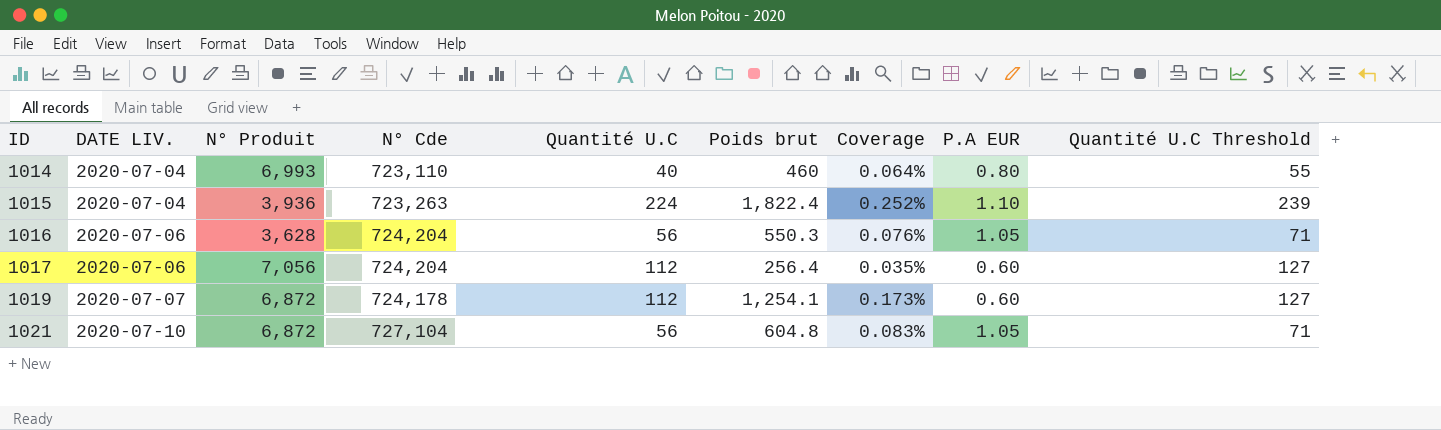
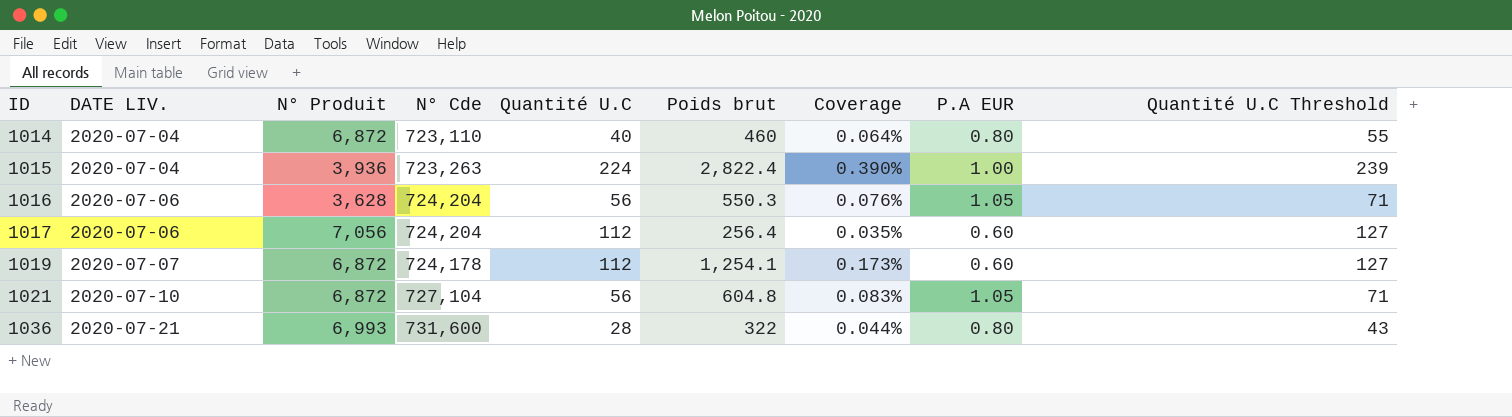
1014 | N° Produit: 6,993 -> 6,872
1015 | Poids brut: 1,822.4 -> 2,822.4
1015 | Coverage: 0.252% -> 0.390%
1015 | P.A EUR: 1.10 -> 1.00
row 1036: none -> 2020-07-21 | 6,993 | 731,600 | 28 | 322 | 0.044% | 0.80 | 43

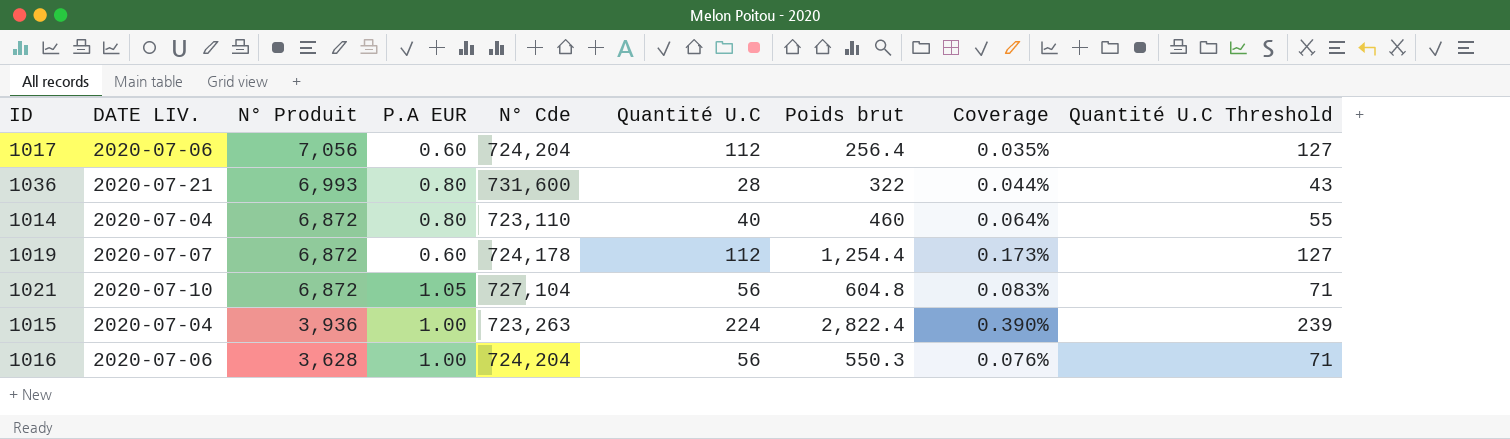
row order: ID ascending -> N° Produit descending
column P.A EUR | position: 8 -> 4
1019 | Poids brut: 1,254.1 -> 1,254.4
1016 | P.A EUR: 1.05 -> 1.00

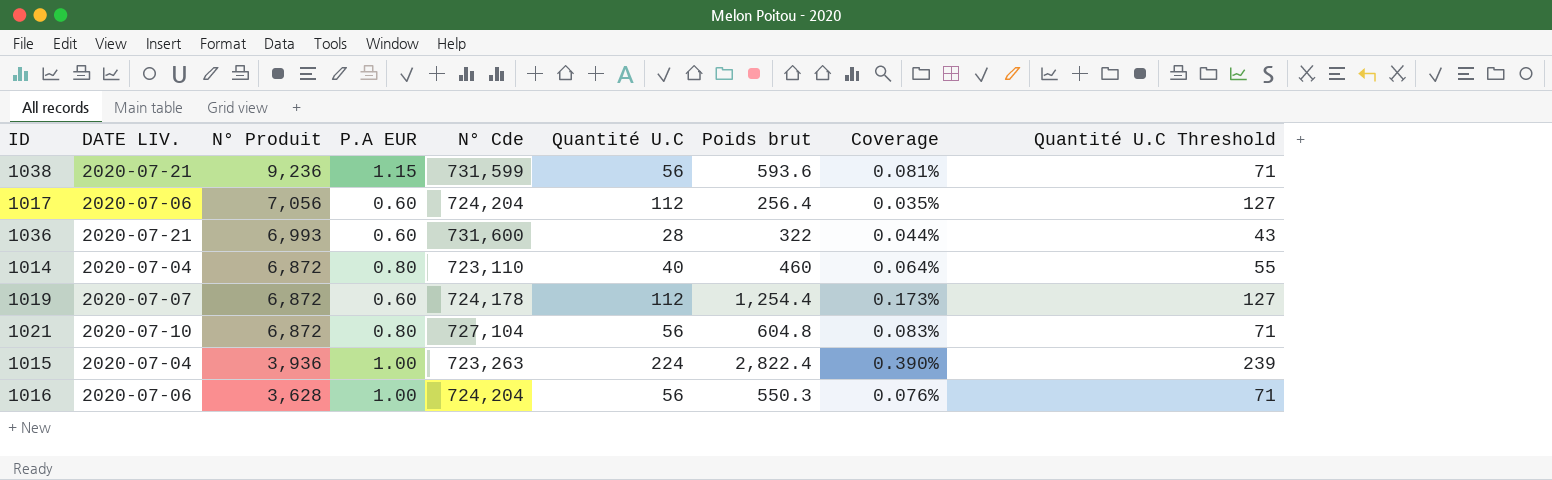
row 1038: none -> 2020-07-21 | 9,236 | 1.15 | 731,599 | 56 | 593.6 | 0.081% | 71
1036 | P.A EUR: 0.80 -> 0.60
1021 | P.A EUR: 1.05 -> 0.80

